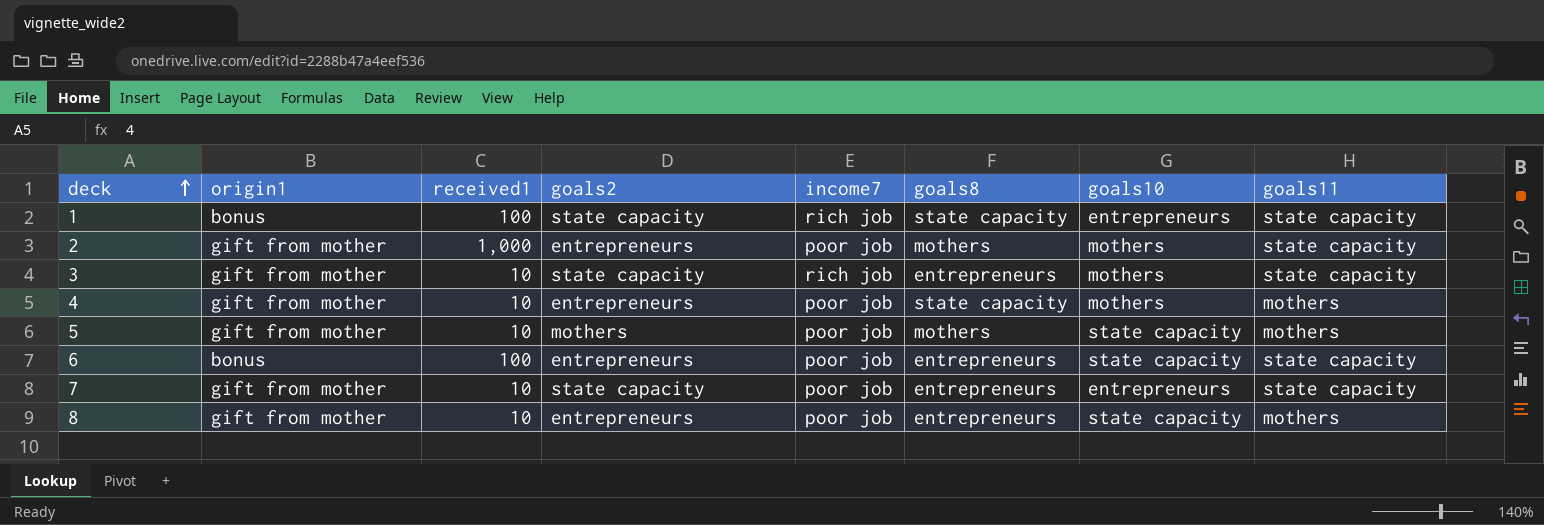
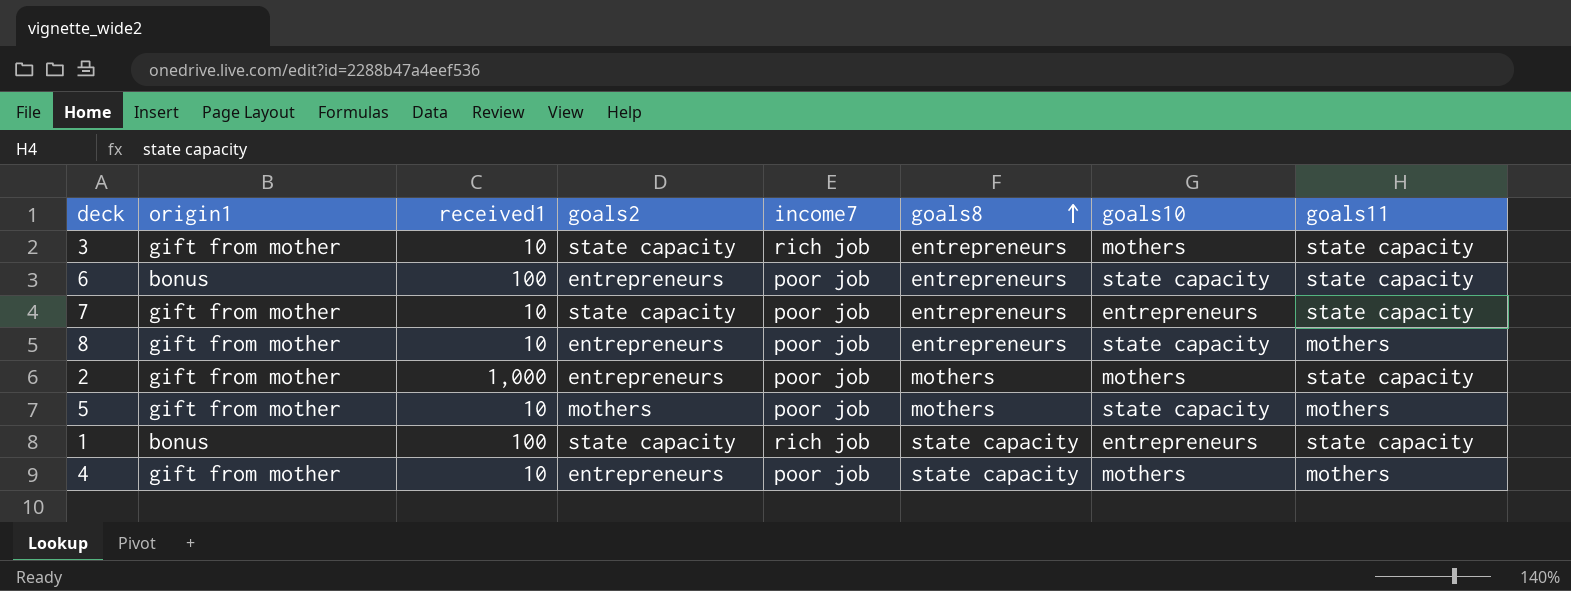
row order: deck ascending -> goals8 ascending

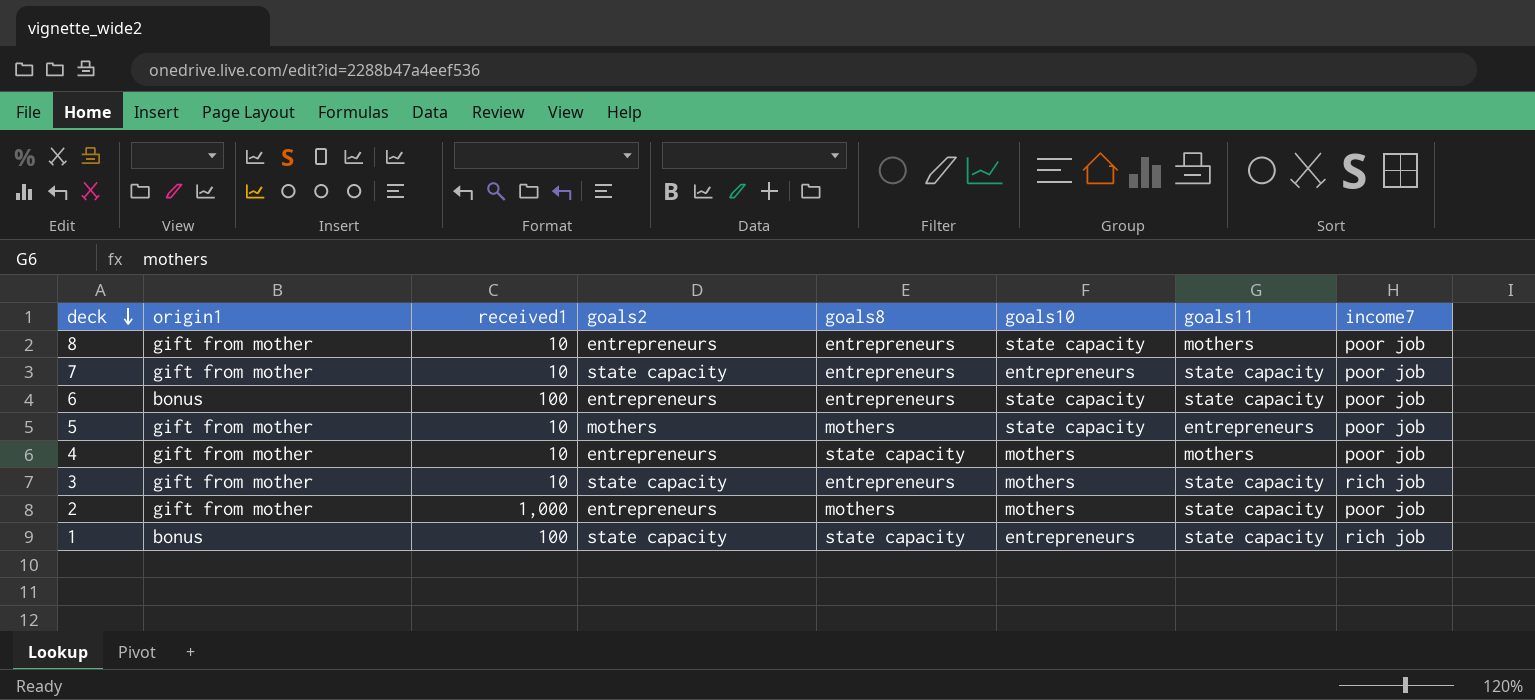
row order: goals8 ascending -> deck descending
column income7 | position: 5 -> 8
5 | goals11: mothers -> entrepreneurs

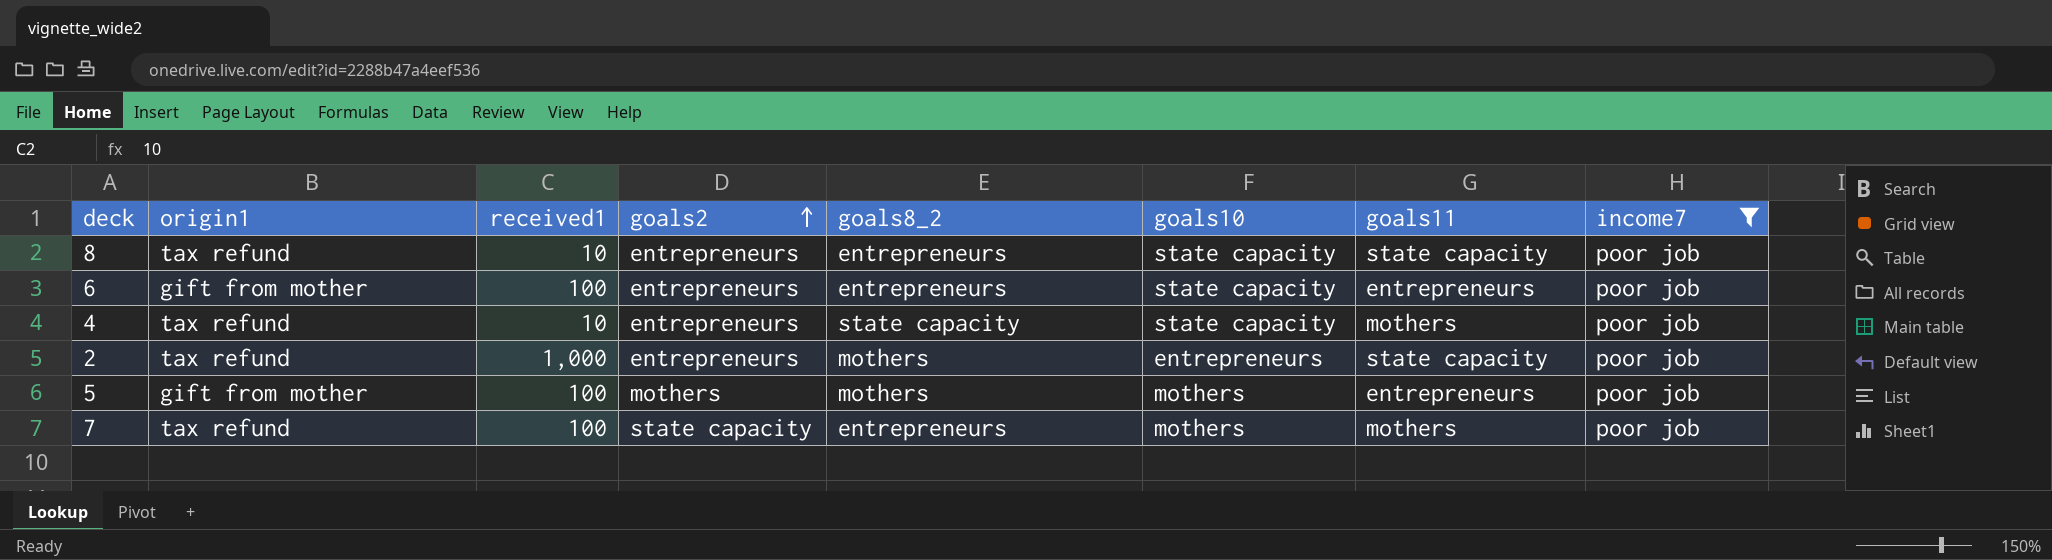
filter: none -> income7 = poor job
row order: deck descending -> goals2 ascending
column name: goals8 -> goals8_2
8 | origin1: gift from mother -> tax refund
8 | goals11: mothers -> state capacity
6 | origin1: bonus -> gift from mother
6 | goals11: state capacity -> entrepreneurs
4 | origin1: gift from mother -> tax refund
4 | goals10: mothers -> state capacity
2 | origin1: gift from mother -> tax refund
2 | goals10: mothers -> entrepreneurs
5 | received1: 10 -> 100
5 | goals10: state capacity -> mothers
7 | origin1: gift from mother -> tax refund
7 | received1: 10 -> 100
7 | goals10: entrepreneurs -> mothers
7 | goals11: state capacity -> mothers

